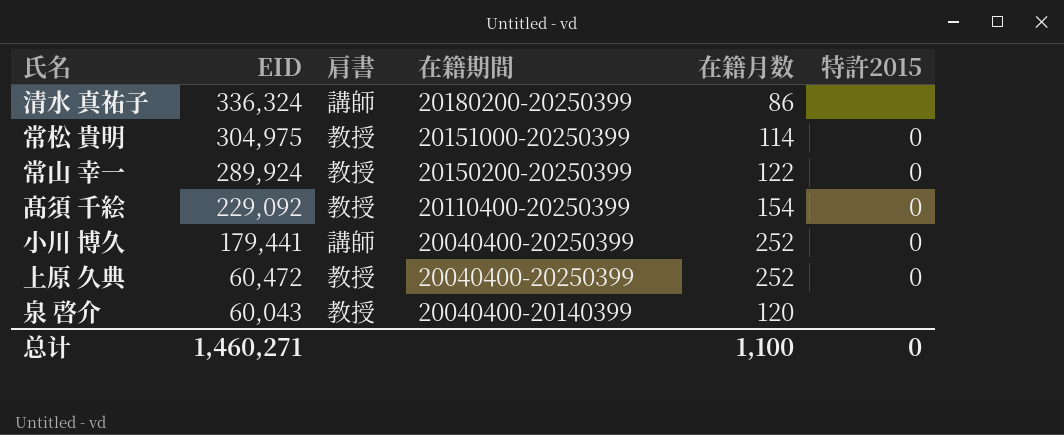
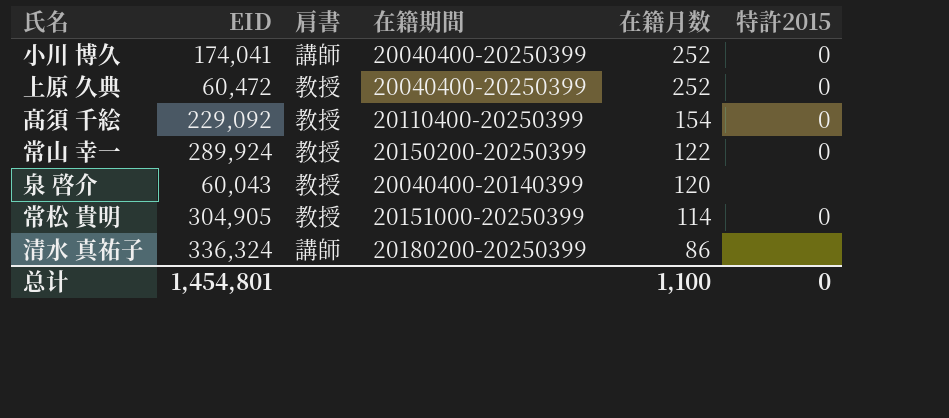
row order: EID descending -> 在籍月数 descending
小川 博久 | EID: 179,441 -> 174,041
常松 貴明 | EID: 304,975 -> 304,905
总计 | EID: 1,460,271 -> 1,454,801

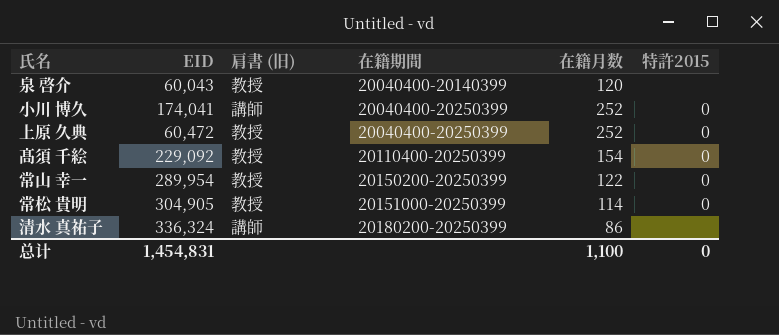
row order: 在籍月数 descending -> 在籍期間 ascending
column name: 肩書 -> 肩書 (旧)
常山 幸一 | EID: 289,924 -> 289,954
总计 | EID: 1,454,801 -> 1,454,831

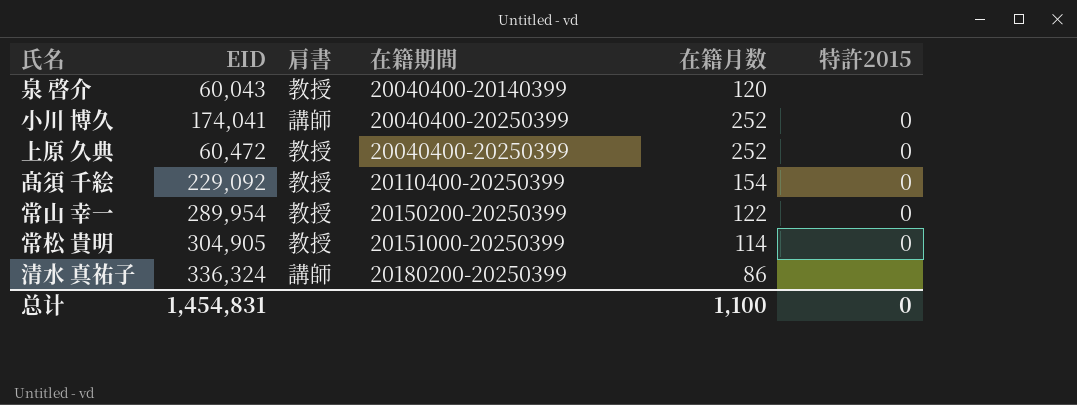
column name: 肩書 (旧) -> 肩書

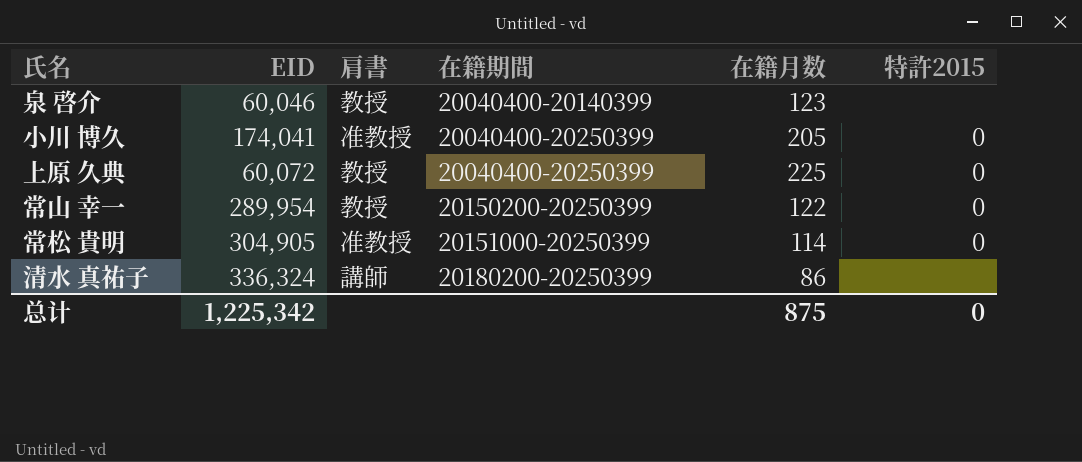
row 髙須 千絵: 229,092 | 教授 | 20110400-20250399 | 154 | 0 -> none
泉 啓介 | EID: 60,043 -> 60,046
泉 啓介 | 在籍月数: 120 -> 123
小川 博久 | 肩書: 講師 -> 准教授
小川 博久 | 在籍月数: 252 -> 205
上原 久典 | EID: 60,472 -> 60,072
上原 久典 | 在籍月数: 252 -> 225
常松 貴明 | 肩書: 教授 -> 准教授
总计 | EID: 1,454,831 -> 1,225,342
总计 | 在籍月数: 1,100 -> 875

